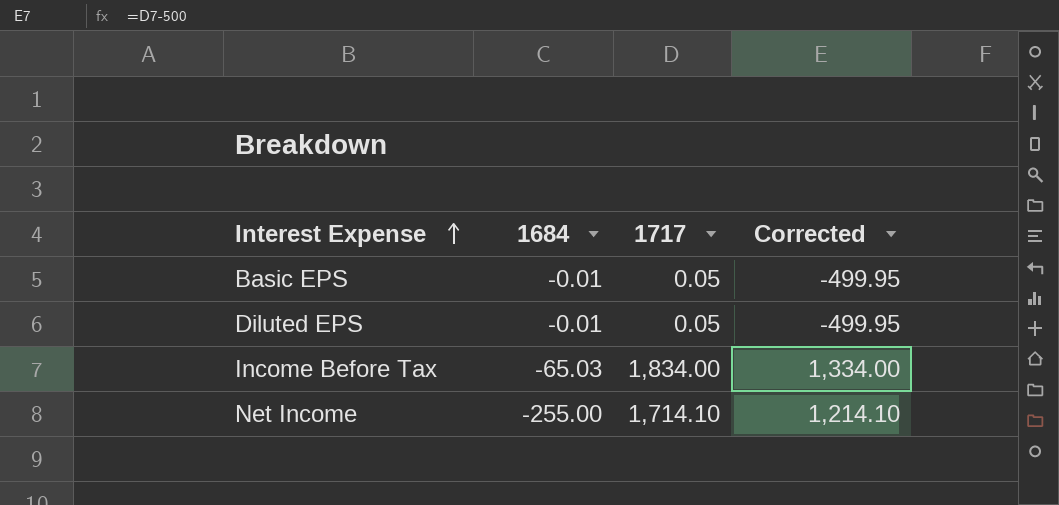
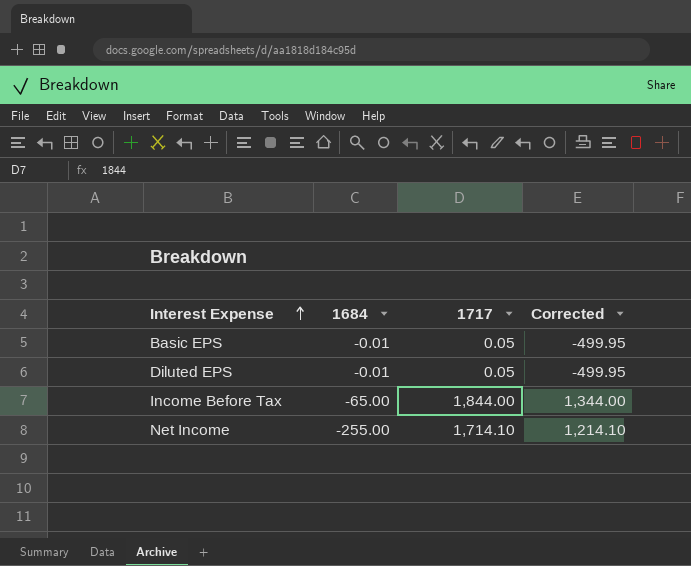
Income Before Tax | 1684: -65.03 -> -65.00
Income Before Tax | 1717: 1,834.00 -> 1,844.00
Income Before Tax | Corrected: 1,334.00 -> 1,344.00

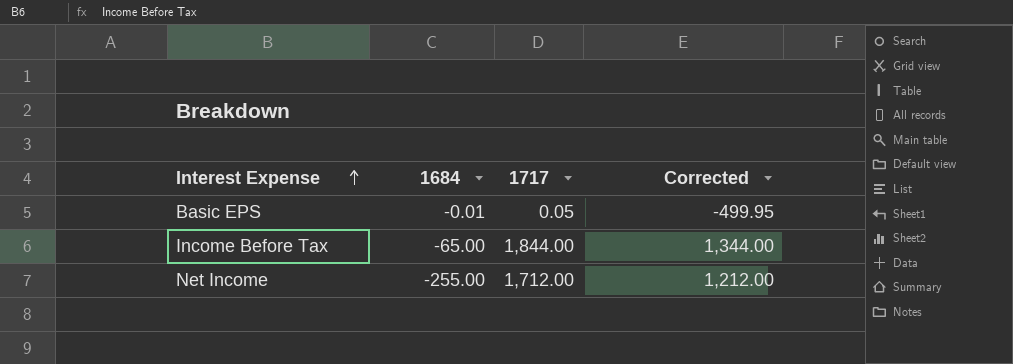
row Diluted EPS: -0.01 | 0.05 | -499.95 -> none
Net Income | 1717: 1,714.10 -> 1,712.00
Net Income | Corrected: 1,214.10 -> 1,212.00

